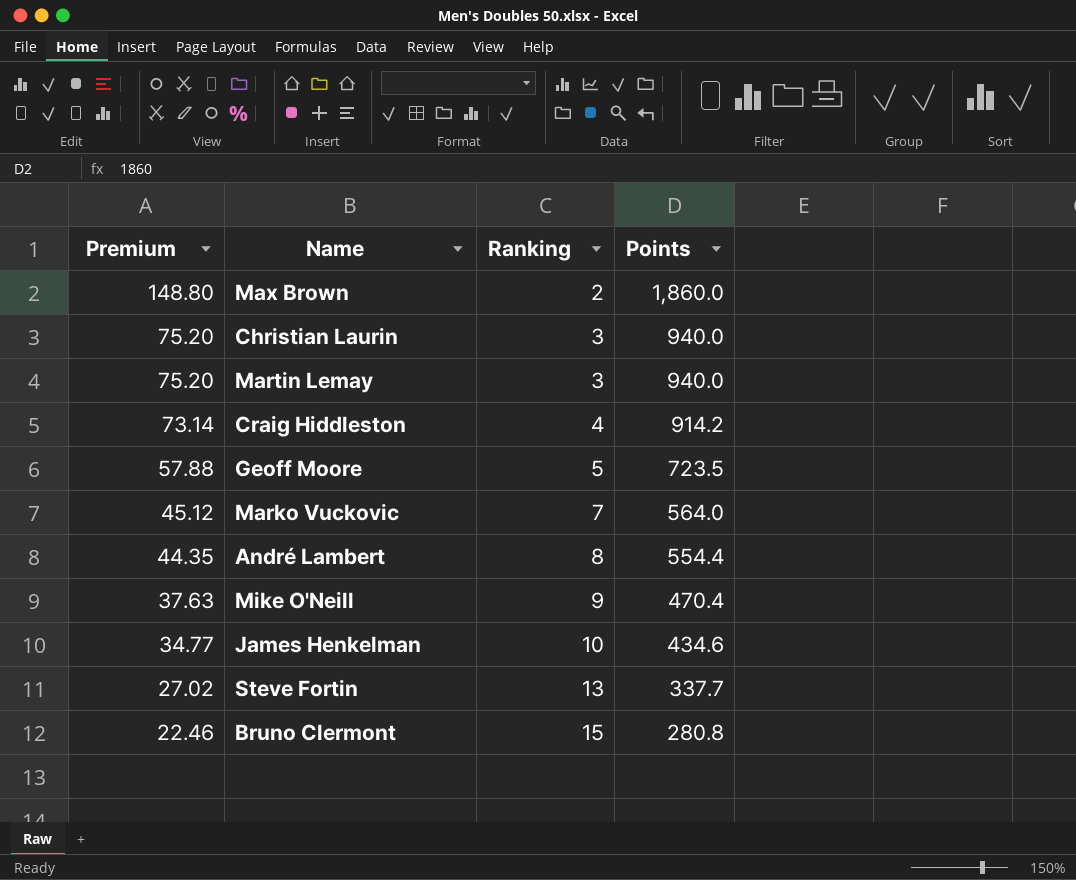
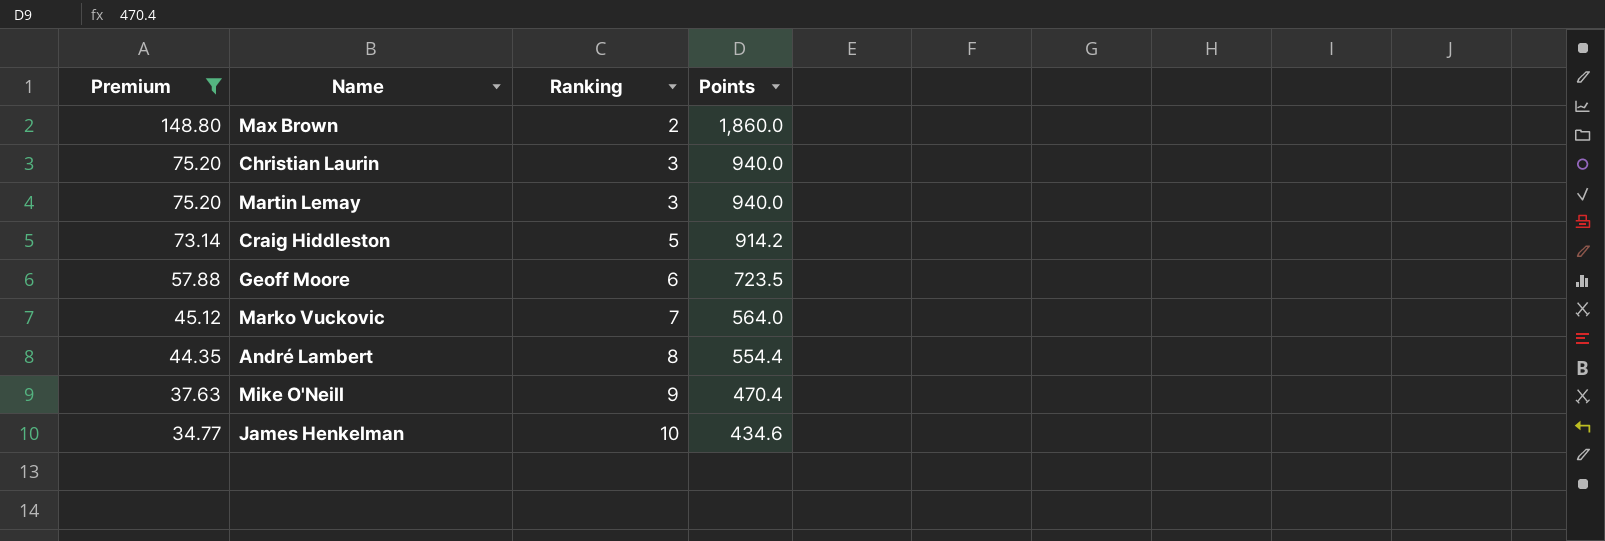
filter: none -> Premium >= 34.77
Craig Hiddleston | Ranking: 4 -> 5
Geoff Moore | Ranking: 5 -> 6

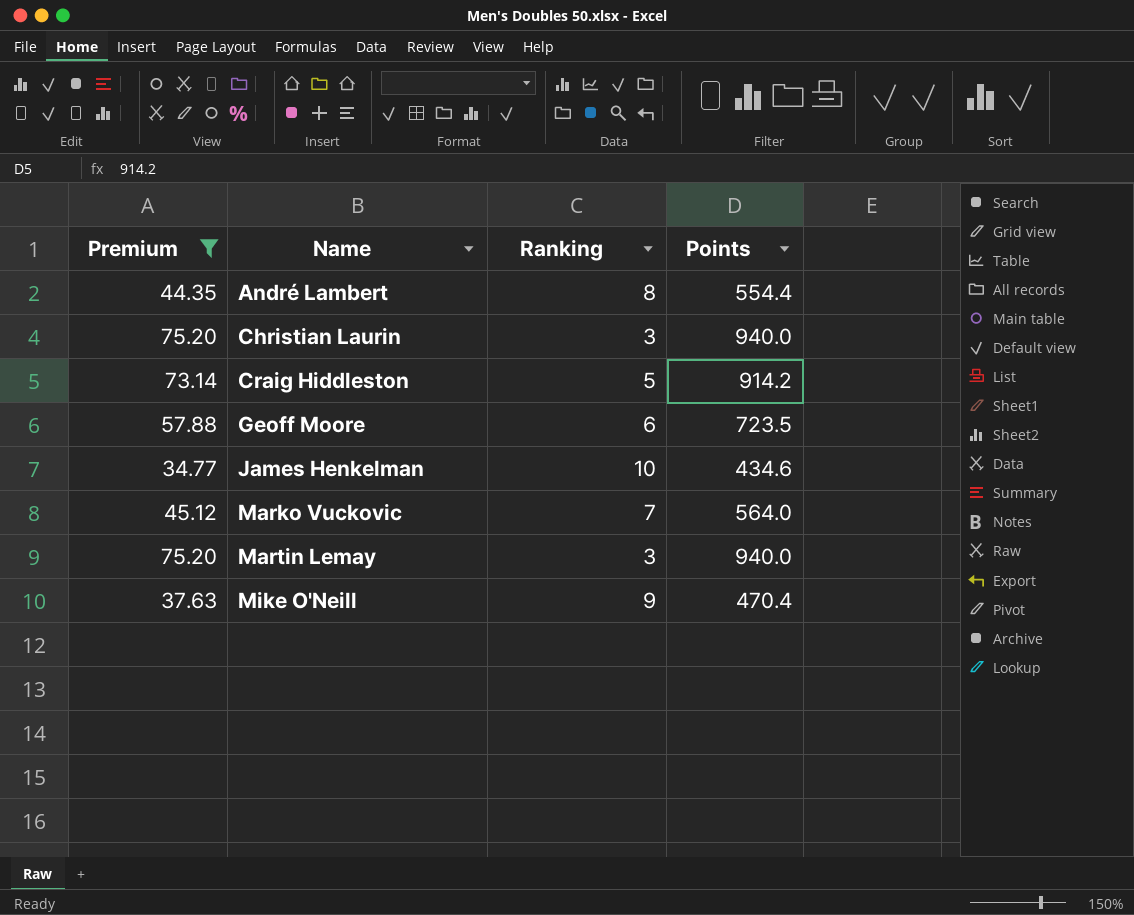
row order: Premium descending -> Name ascending
row Max Brown: 148.80 | 2 | 1,860.0 -> none

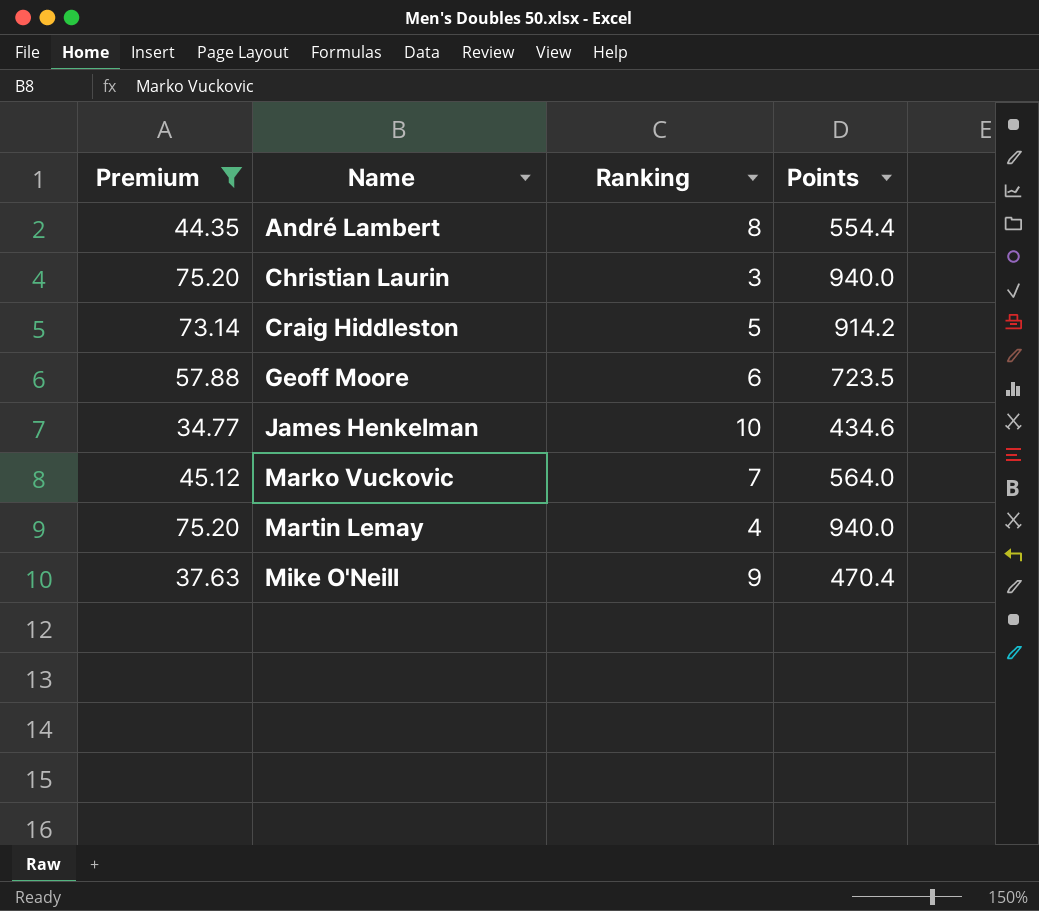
Martin Lemay | Ranking: 3 -> 4

